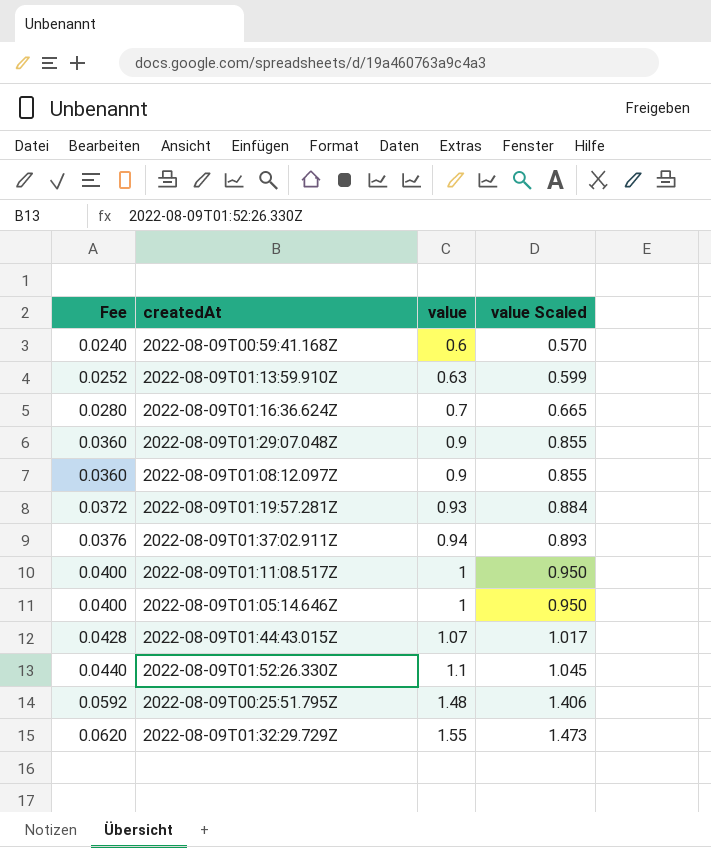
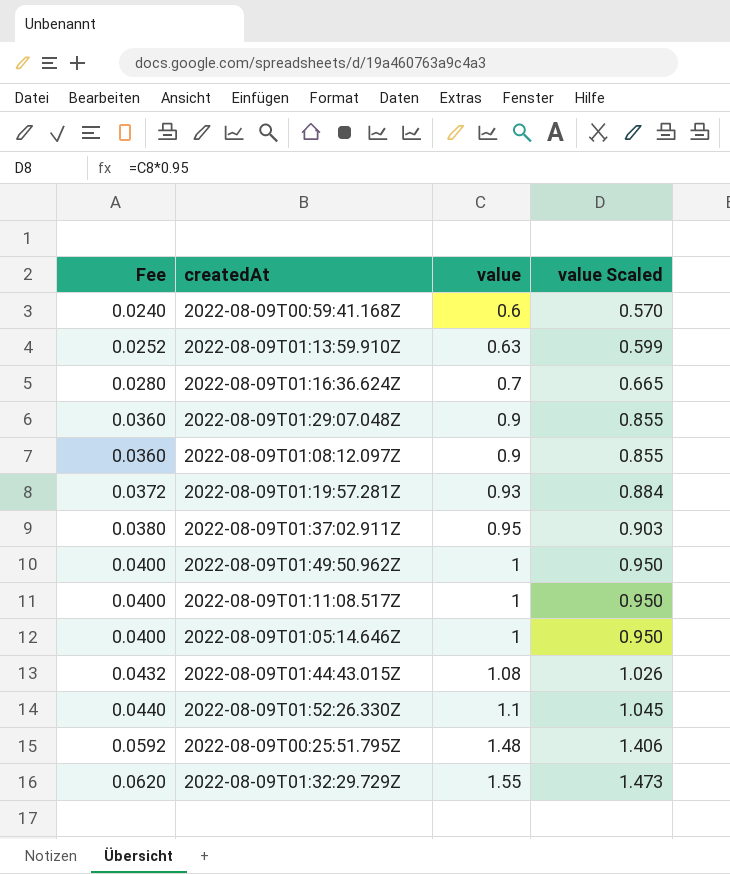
2022-08-09T01:37:02.911Z | Fee: 0.0376 -> 0.0380
2022-08-09T01:37:02.911Z | value: 0.94 -> 0.95
2022-08-09T01:37:02.911Z | value Scaled: 0.893 -> 0.903
row 2022-08-09T01:49:50.962Z: none -> 0.0400 | 1 | 0.950
2022-08-09T01:44:43.015Z | Fee: 0.0428 -> 0.0432
2022-08-09T01:44:43.015Z | value: 1.07 -> 1.08
2022-08-09T01:44:43.015Z | value Scaled: 1.017 -> 1.026

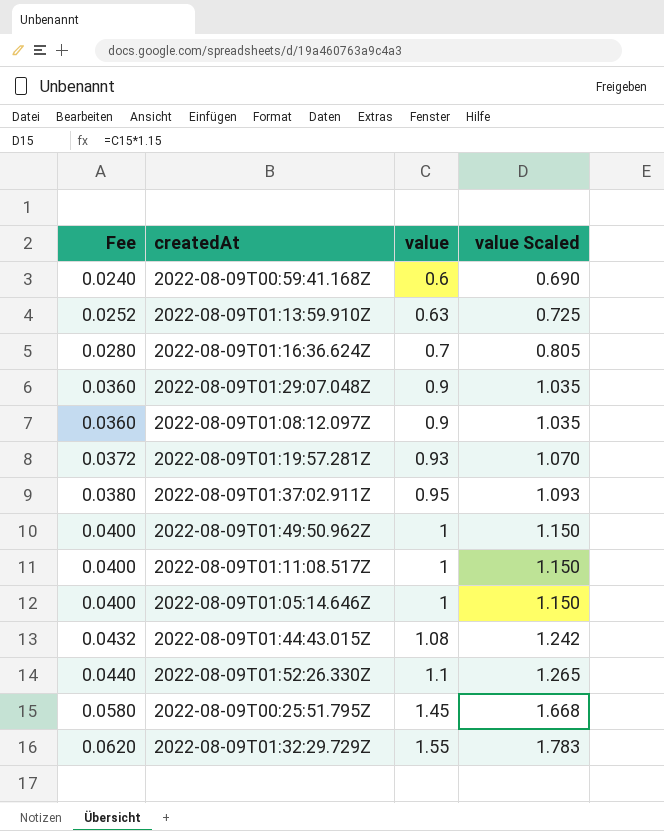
column value Scaled | formula: [value] * 0.95 -> [value] * 1.15
2022-08-09T00:25:51.795Z | Fee: 0.0592 -> 0.0580
2022-08-09T00:25:51.795Z | value: 1.48 -> 1.45

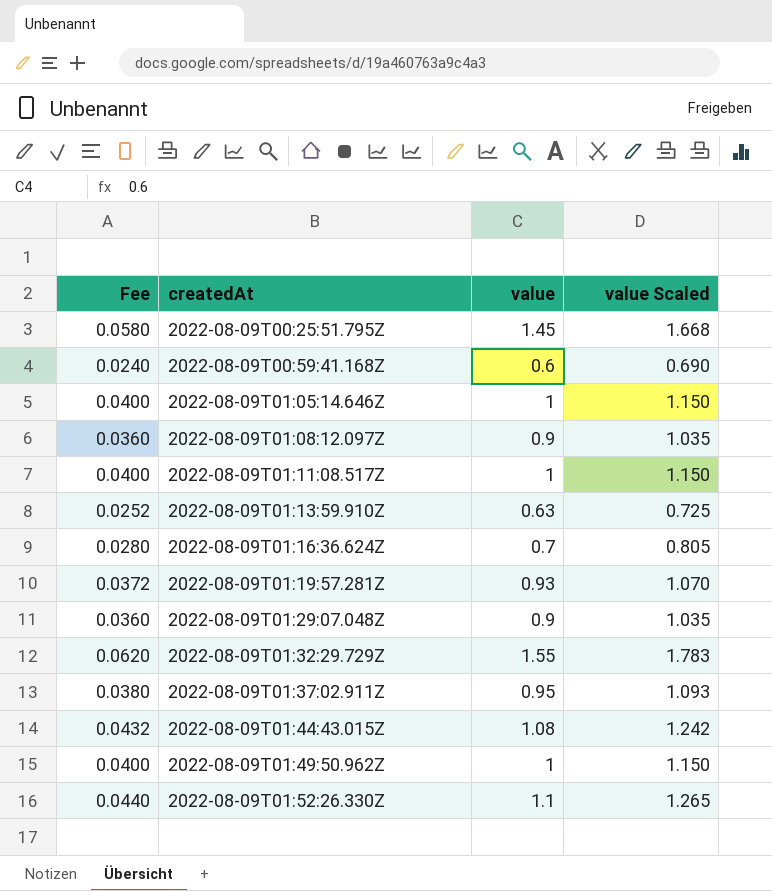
row order: Fee ascending -> createdAt ascending

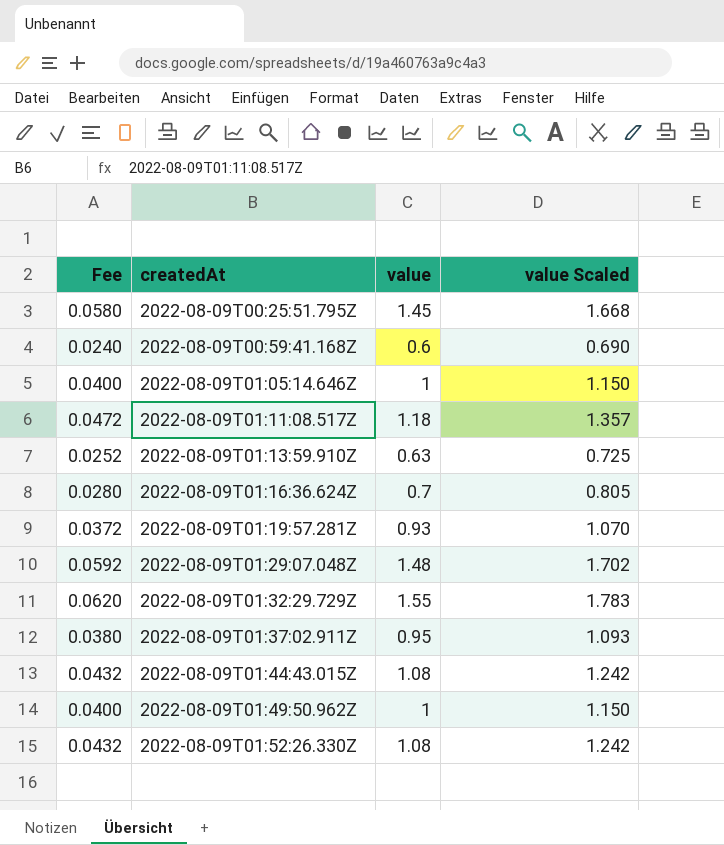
row 2022-08-09T01:08:12.097Z: 0.0360 | 0.9 | 1.035 -> none
2022-08-09T01:11:08.517Z | Fee: 0.0400 -> 0.0472
2022-08-09T01:11:08.517Z | value: 1 -> 1.18
2022-08-09T01:11:08.517Z | value Scaled: 1.150 -> 1.357
2022-08-09T01:29:07.048Z | Fee: 0.0360 -> 0.0592
2022-08-09T01:29:07.048Z | value: 0.9 -> 1.48
2022-08-09T01:29:07.048Z | value Scaled: 1.035 -> 1.702
2022-08-09T01:52:26.330Z | Fee: 0.0440 -> 0.0432
2022-08-09T01:52:26.330Z | value: 1.1 -> 1.08
2022-08-09T01:52:26.330Z | value Scaled: 1.265 -> 1.242

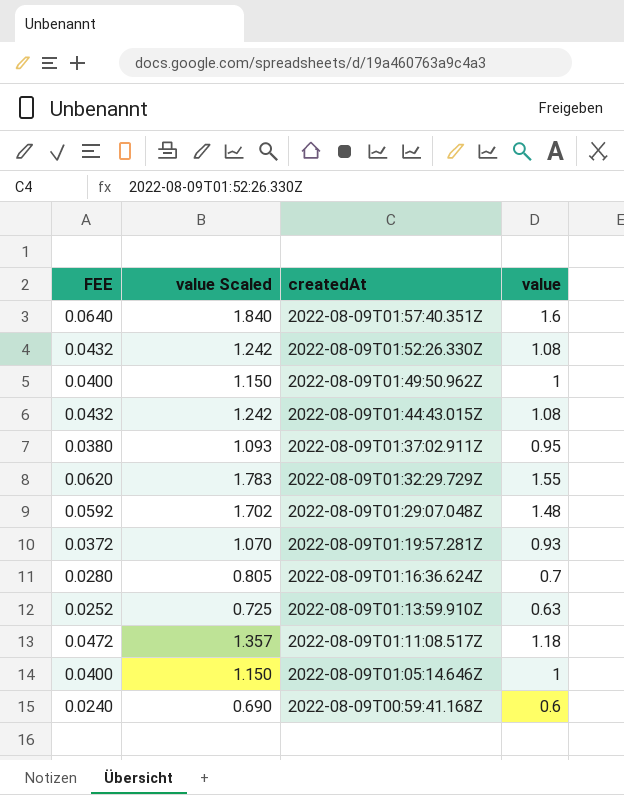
row order: createdAt ascending -> createdAt descending
column name: Fee -> FEE
column value Scaled | position: 4 -> 2
row 2022-08-09T00:25:51.795Z: 0.0580 | 1.45 | 1.668 -> none
row 2022-08-09T01:57:40.351Z: none -> 0.0640 | 1.840 | 1.6

